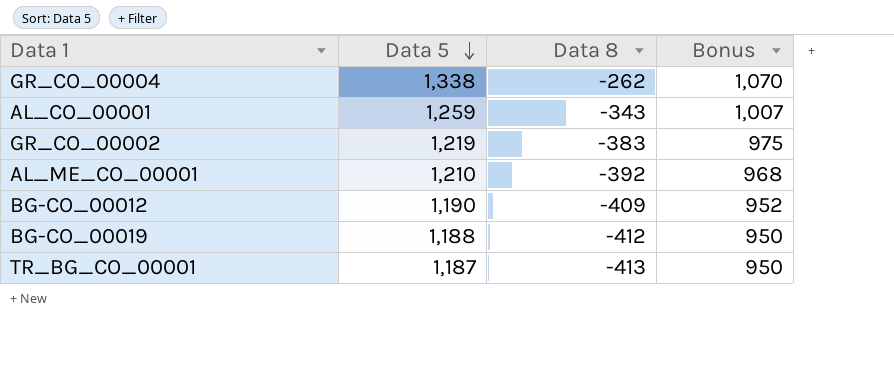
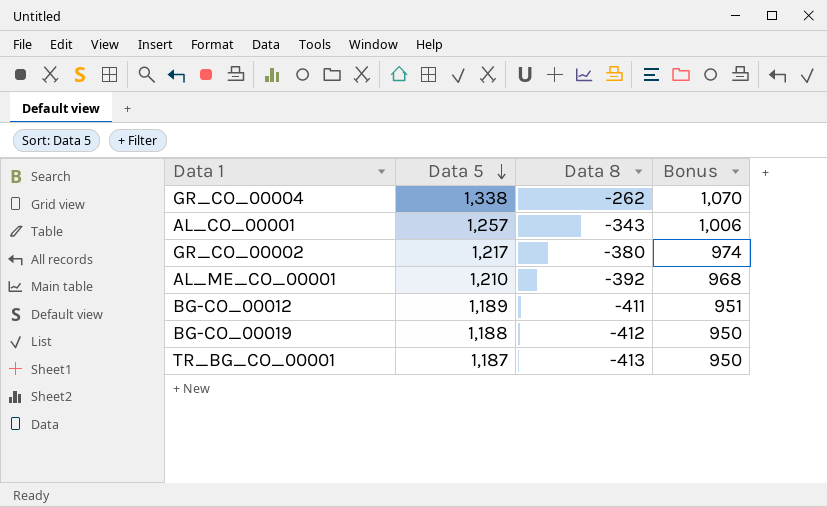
AL_CO_00001 | Data 5: 1,259 -> 1,257
AL_CO_00001 | Bonus: 1,007 -> 1,006
GR_CO_00002 | Data 5: 1,219 -> 1,217
GR_CO_00002 | Data 8: -383 -> -380
GR_CO_00002 | Bonus: 975 -> 974
BG-CO_00012 | Data 5: 1,190 -> 1,189
BG-CO_00012 | Data 8: -409 -> -411
BG-CO_00012 | Bonus: 952 -> 951

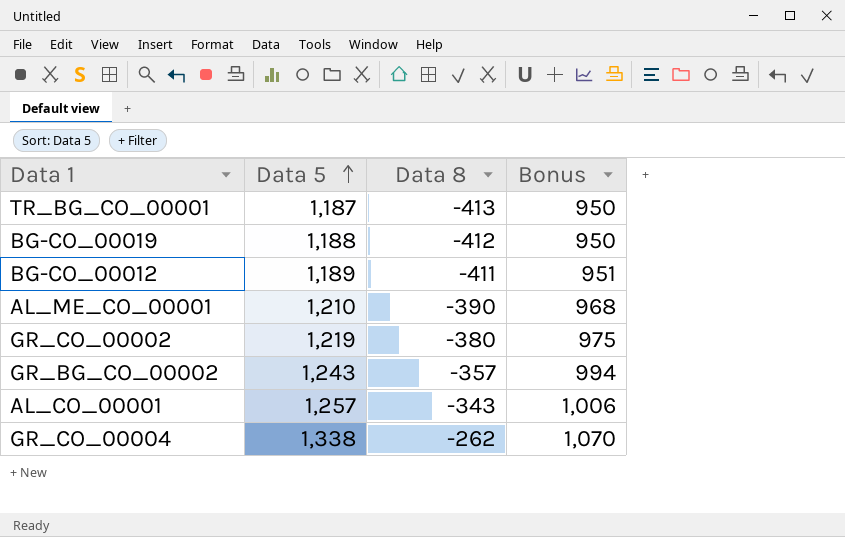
row order: Data 5 descending -> Data 5 ascending
AL_ME_CO_00001 | Data 8: -392 -> -390
GR_CO_00002 | Data 5: 1,217 -> 1,219
GR_CO_00002 | Bonus: 974 -> 975
row GR_BG_CO_00002: none -> 1,243 | -357 | 994

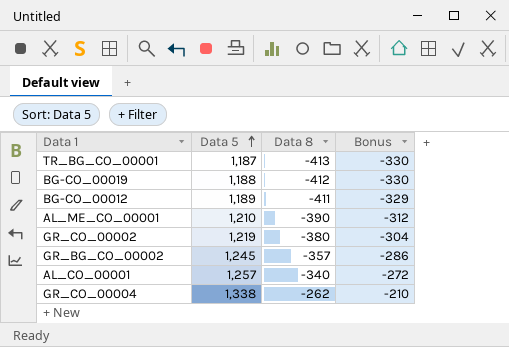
column Bonus | formula: [Data 5] * 0.8 -> [Data 8] * 0.8
GR_BG_CO_00002 | Data 5: 1,243 -> 1,245
AL_CO_00001 | Data 8: -343 -> -340

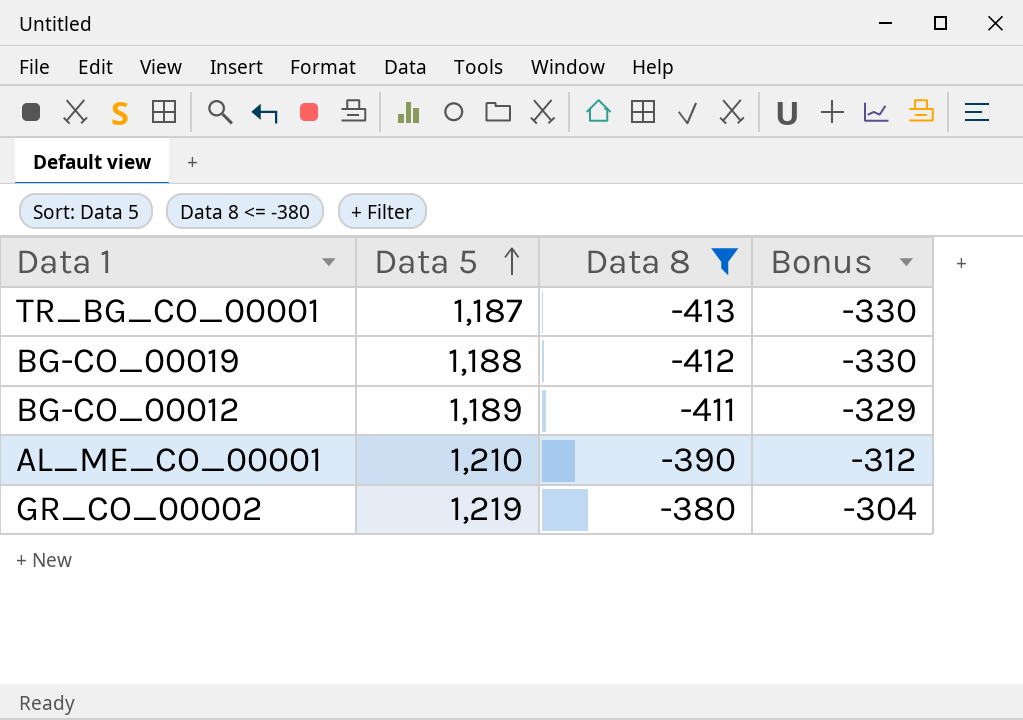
filter: none -> Data 8 <= -380

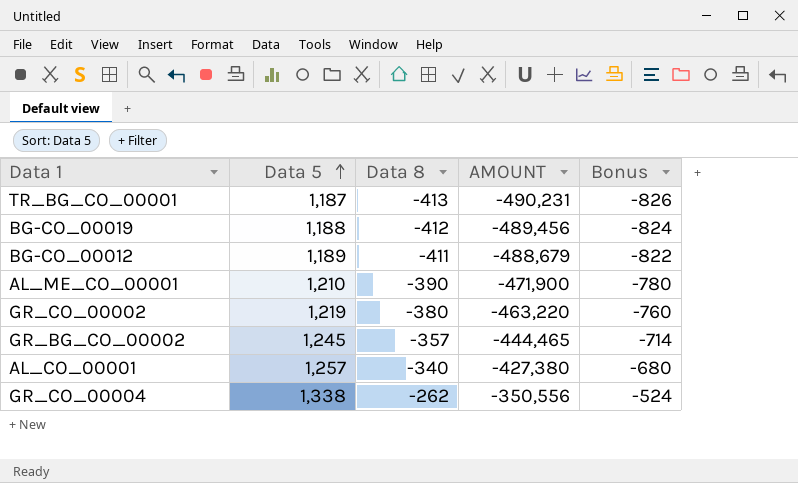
filter: Data 8 <= -380 -> none
column AMOUNT | formula: none -> [Data 5] * [Data 8]
column Bonus | formula: [Data 8] * 0.8 -> [Data 8] * 2

